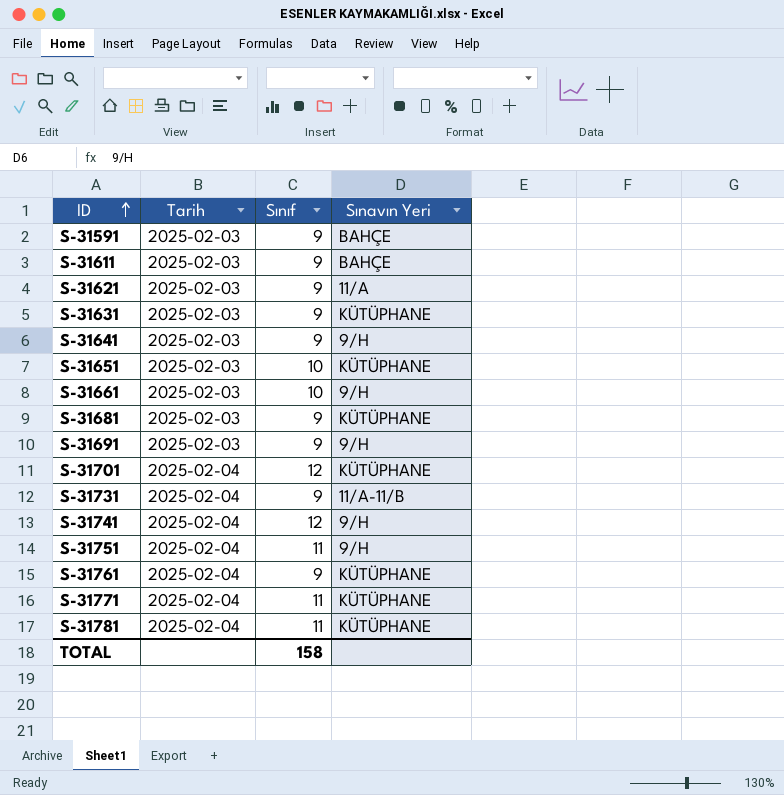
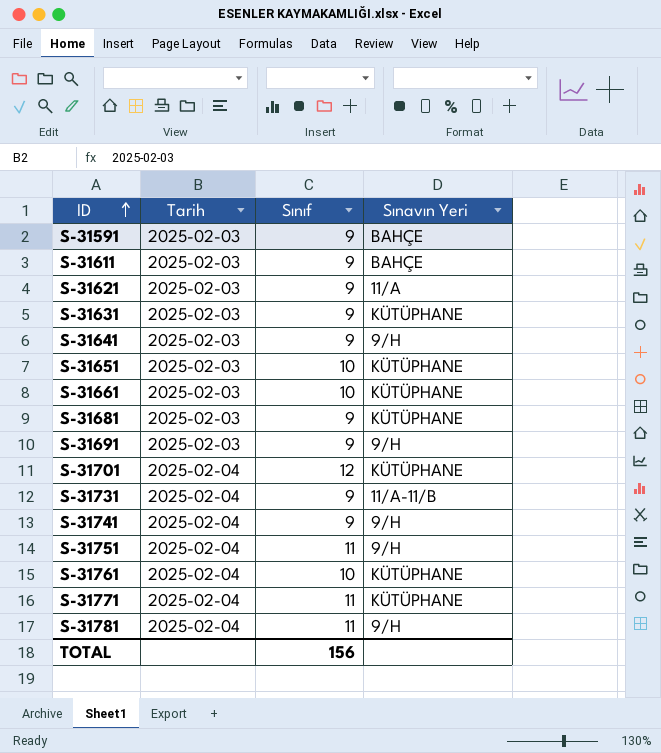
S-31661 | Sınavın Yeri: 9/H -> KÜTÜPHANE
S-31741 | Sınıf: 12 -> 9
S-31761 | Sınıf: 9 -> 10
S-31781 | Sınavın Yeri: KÜTÜPHANE -> 9/H
TOTAL | Sınıf: 158 -> 156

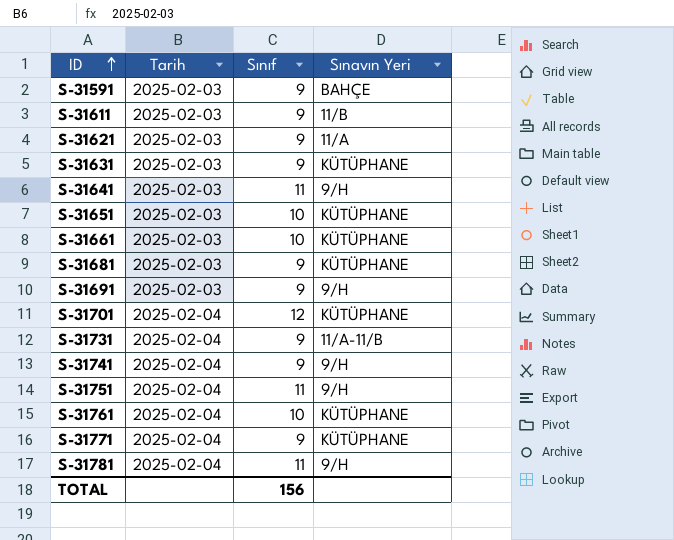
S-31611 | Sınavın Yeri: BAHÇE -> 11/B
S-31641 | Sınıf: 9 -> 11
S-31771 | Sınıf: 11 -> 9

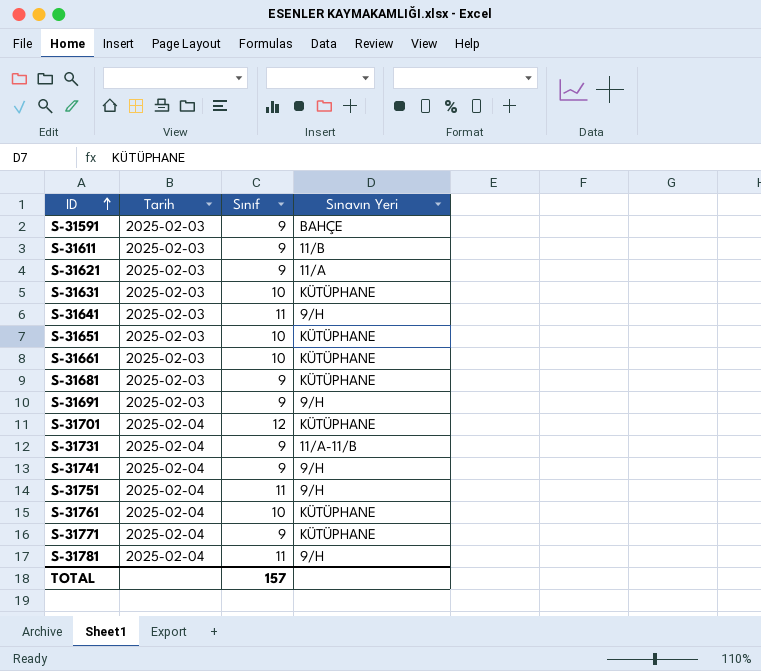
S-31631 | Sınıf: 9 -> 10
TOTAL | Sınıf: 156 -> 157

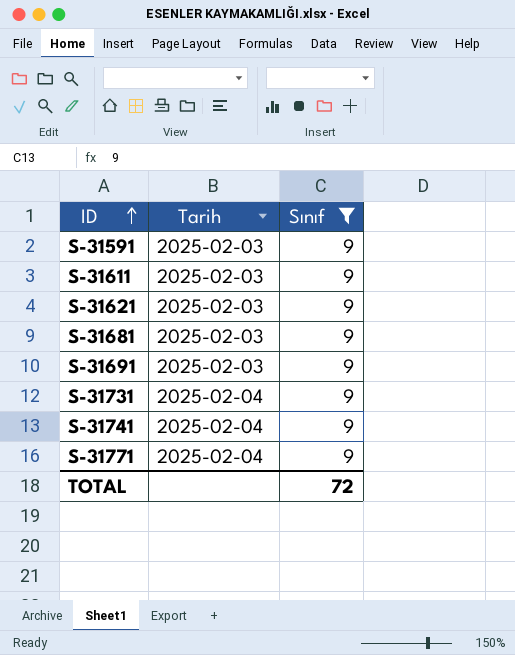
filter: none -> Sınıf = 9
column Sınavın Yeri | position: 4 -> none
TOTAL | Sınıf: 157 -> 72

